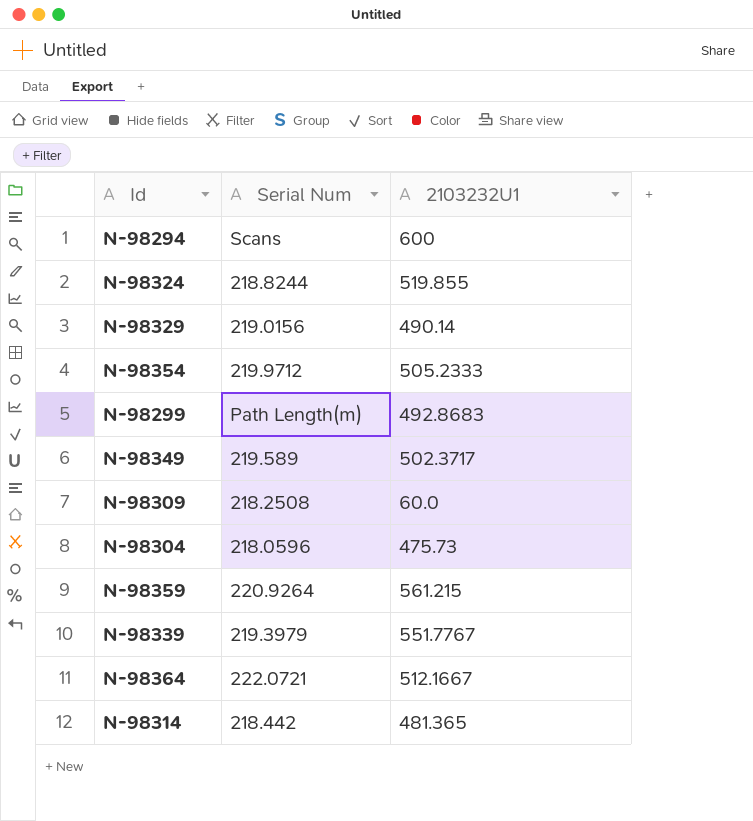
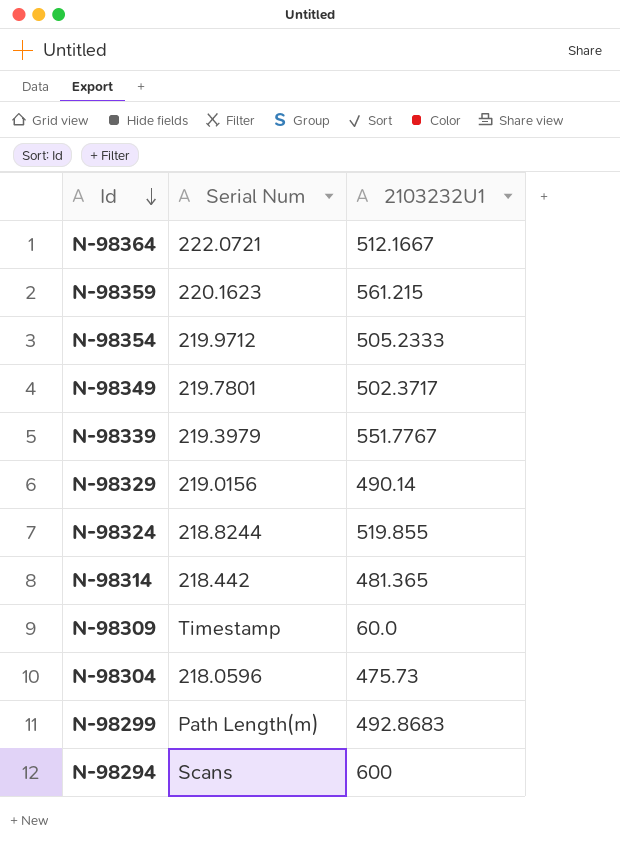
row order: none -> Id descending
N-98359 | Serial Num: 220.9264 -> 220.1623
N-98349 | Serial Num: 219.589 -> 219.7801
N-98309 | Serial Num: 218.2508 -> Timestamp

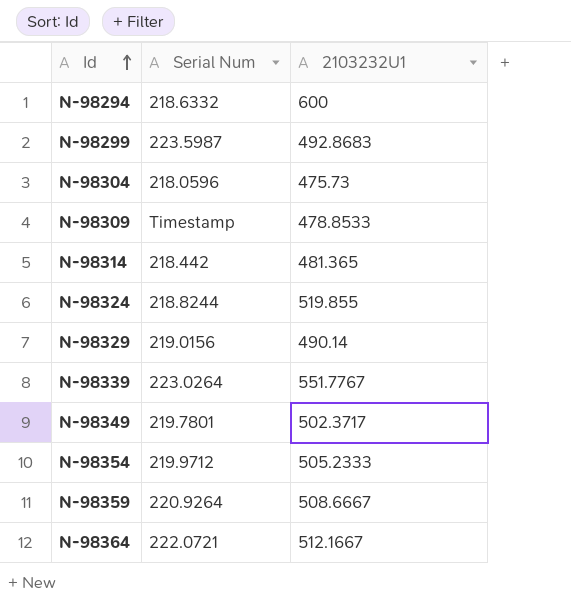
row order: Id descending -> Id ascending
N-98294 | Serial Num: Scans -> 218.6332
N-98299 | Serial Num: Path Length(m) -> 223.5987
N-98309 | 2103232U1: 60.0 -> 478.8533
N-98339 | Serial Num: 219.3979 -> 223.0264
N-98359 | Serial Num: 220.1623 -> 220.9264
N-98359 | 2103232U1: 561.215 -> 508.6667

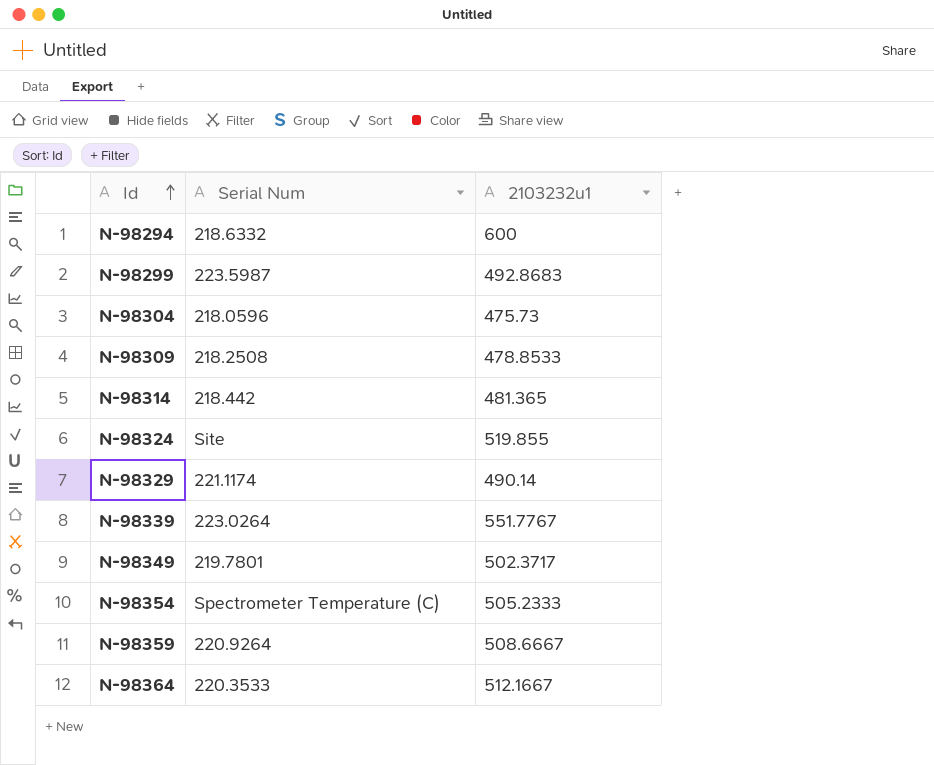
column name: 2103232U1 -> 2103232u1
N-98309 | Serial Num: Timestamp -> 218.2508
N-98324 | Serial Num: 218.8244 -> Site
N-98329 | Serial Num: 219.0156 -> 221.1174
N-98354 | Serial Num: 219.9712 -> Spectrometer Temperature (C)
N-98364 | Serial Num: 222.0721 -> 220.3533

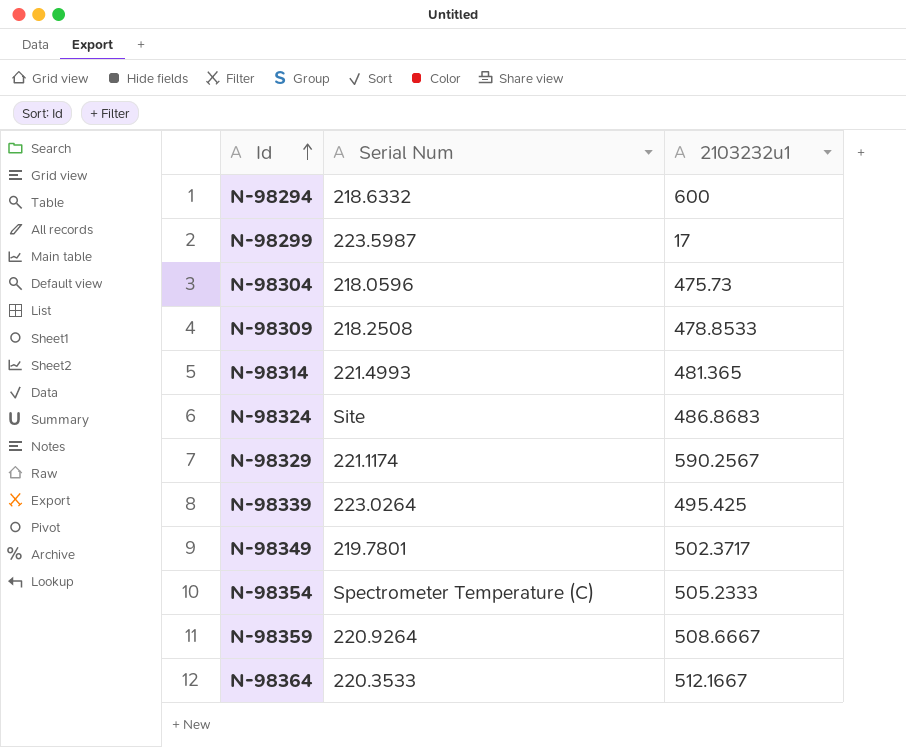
N-98299 | 2103232u1: 492.8683 -> 17
N-98314 | Serial Num: 218.442 -> 221.4993
N-98324 | 2103232u1: 519.855 -> 486.8683
N-98329 | 2103232u1: 490.14 -> 590.2567
N-98339 | 2103232u1: 551.7767 -> 495.425

